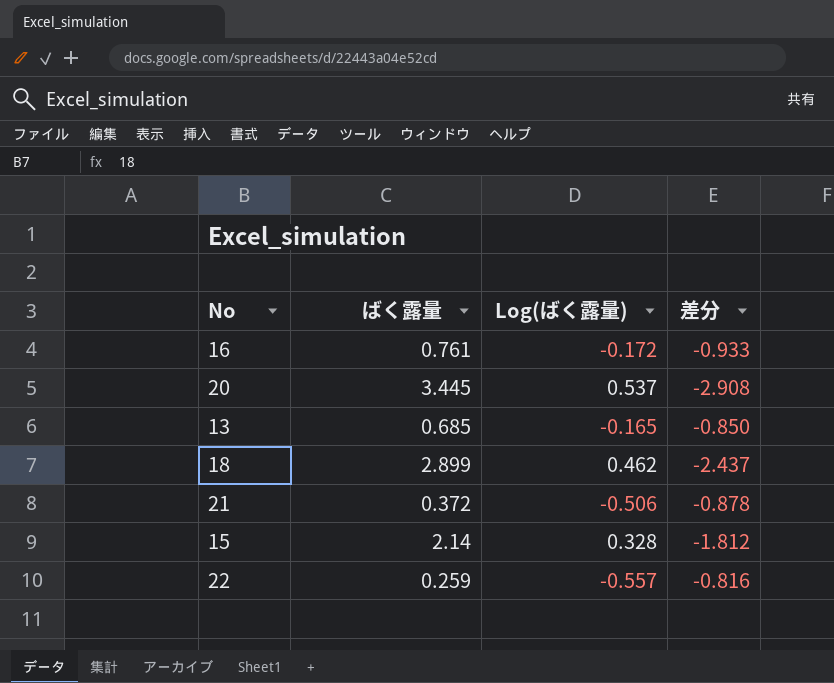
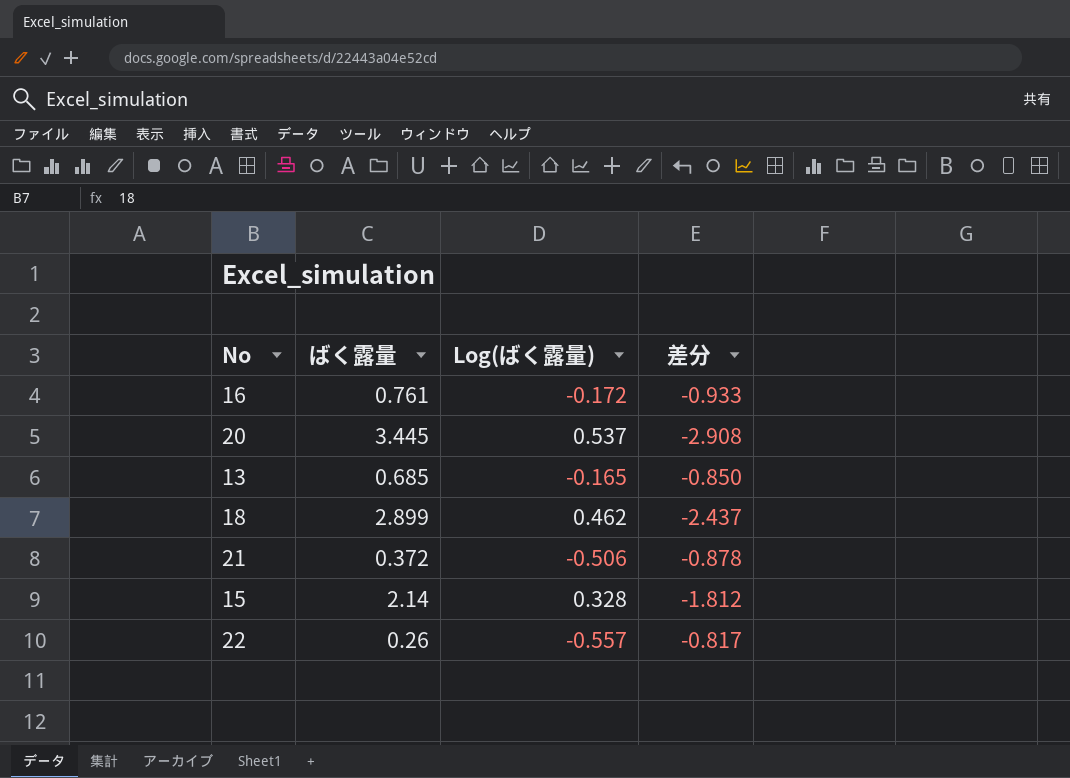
22 | ばく露量: 0.259 -> 0.26
22 | 差分: -0.816 -> -0.817

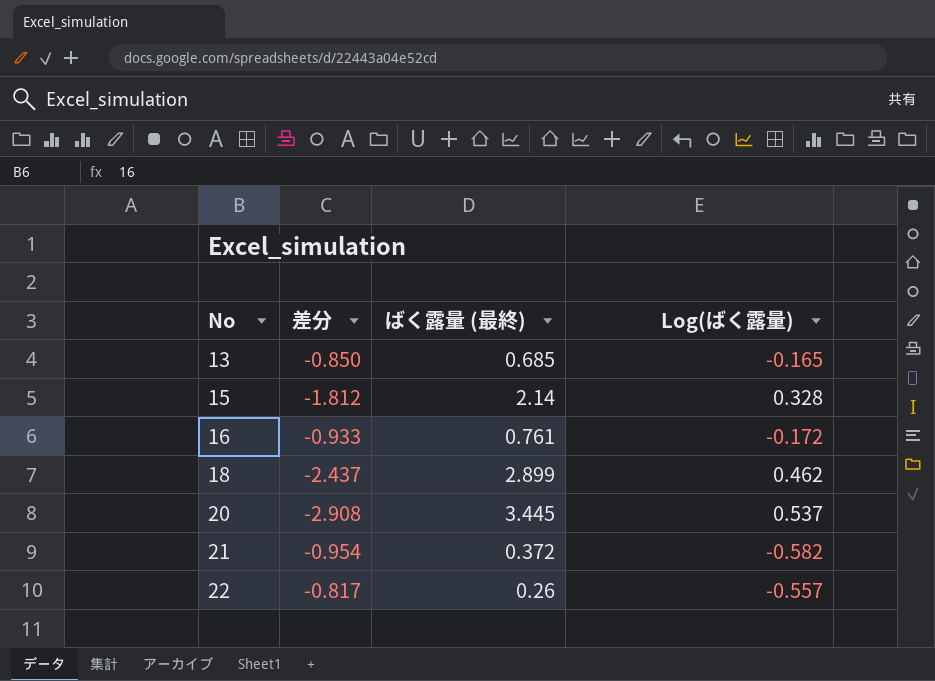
row order: none -> No ascending
column 差分 | position: 4 -> 2
column name: ばく露量 -> ばく露量 (最終)
21 | 差分: -0.878 -> -0.954
21 | Log(ばく露量): -0.506 -> -0.582

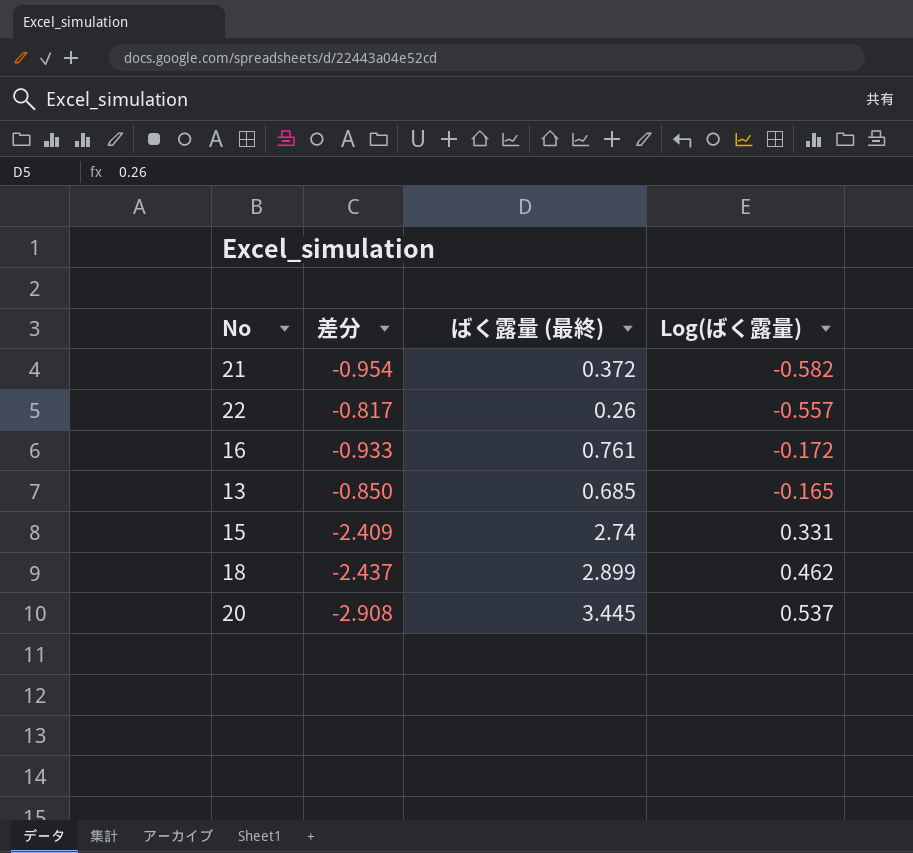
row order: No ascending -> Log(ばく露量) ascending
15 | 差分: -1.812 -> -2.409
15 | ばく露量 (最終): 2.14 -> 2.74
15 | Log(ばく露量): 0.328 -> 0.331

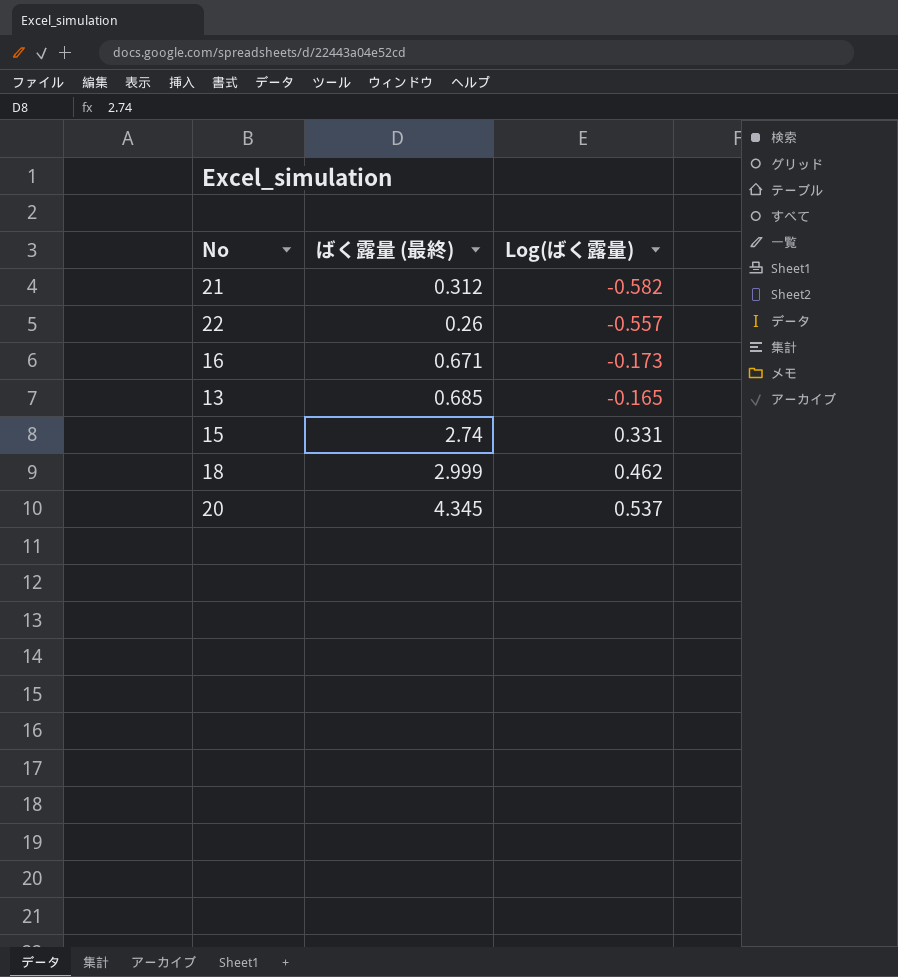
column 差分 | formula: [Log(ばく露量)] - [ばく露量 (最終)] -> none
21 | ばく露量 (最終): 0.372 -> 0.312
16 | ばく露量 (最終): 0.761 -> 0.671
16 | Log(ばく露量): -0.172 -> -0.173
18 | ばく露量 (最終): 2.899 -> 2.999
20 | ばく露量 (最終): 3.445 -> 4.345

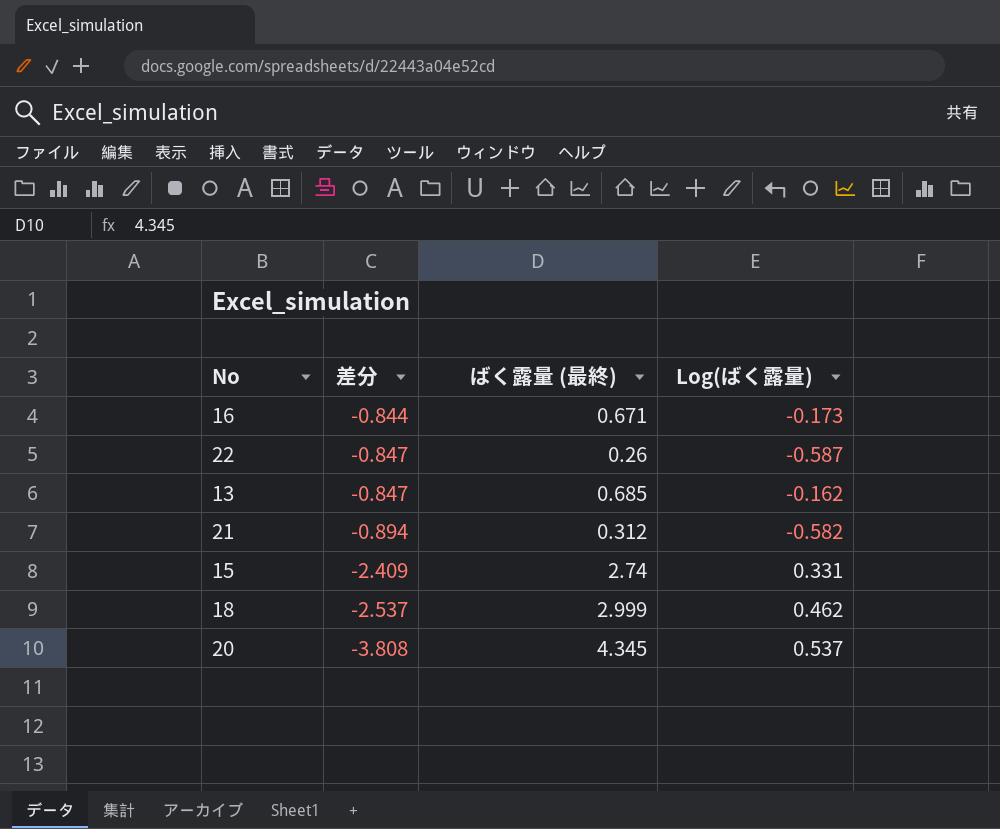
row order: Log(ばく露量) ascending -> 差分 descending
column 差分 | formula: none -> [Log(ばく露量)] - [ばく露量 (最終)]
22 | Log(ばく露量): -0.557 -> -0.587
13 | Log(ばく露量): -0.165 -> -0.162

